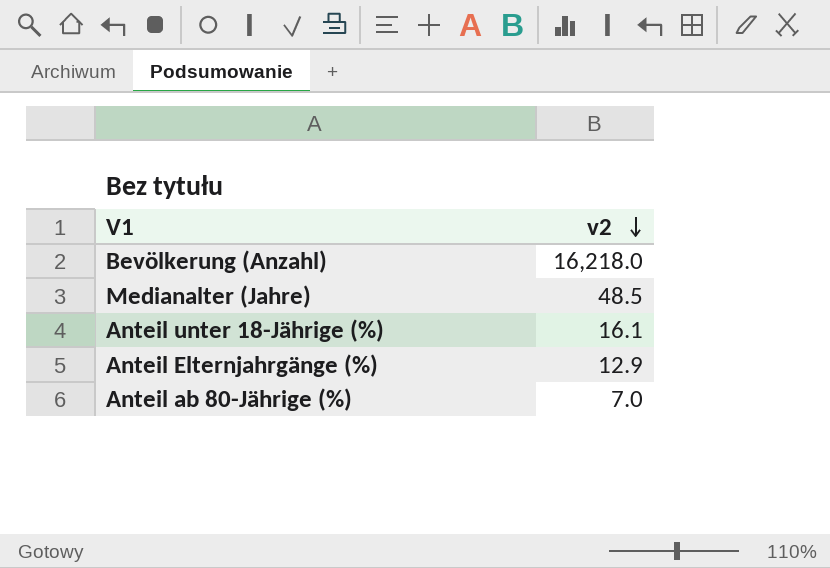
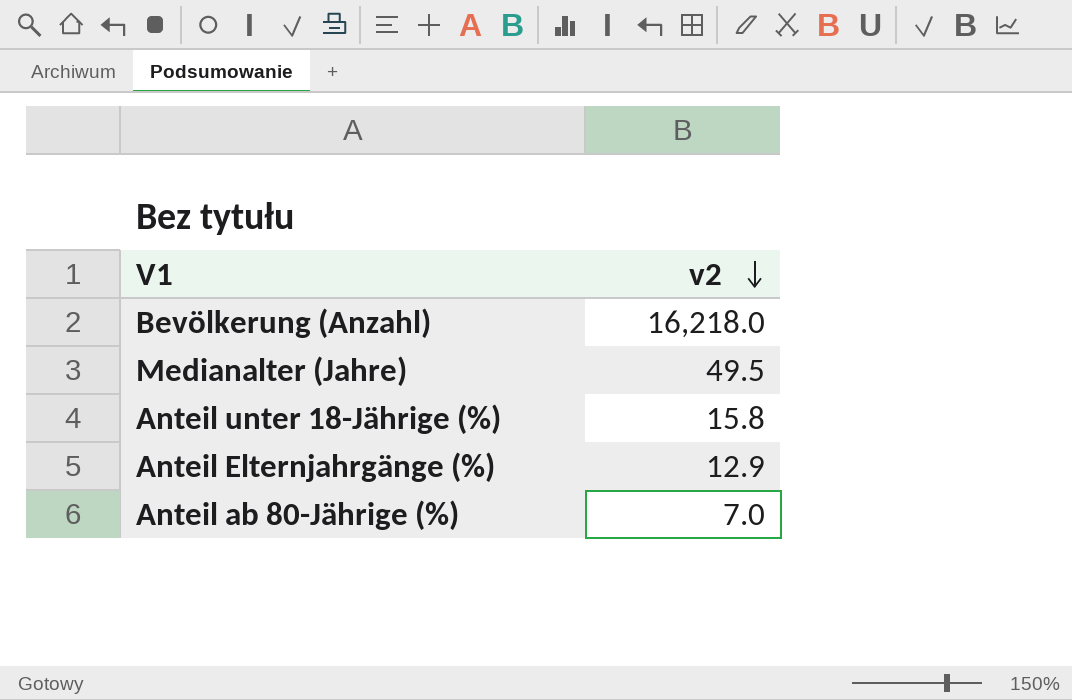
Medianalter (Jahre) | v2: 48.5 -> 49.5
Anteil unter 18-Jährige (%) | v2: 16.1 -> 15.8

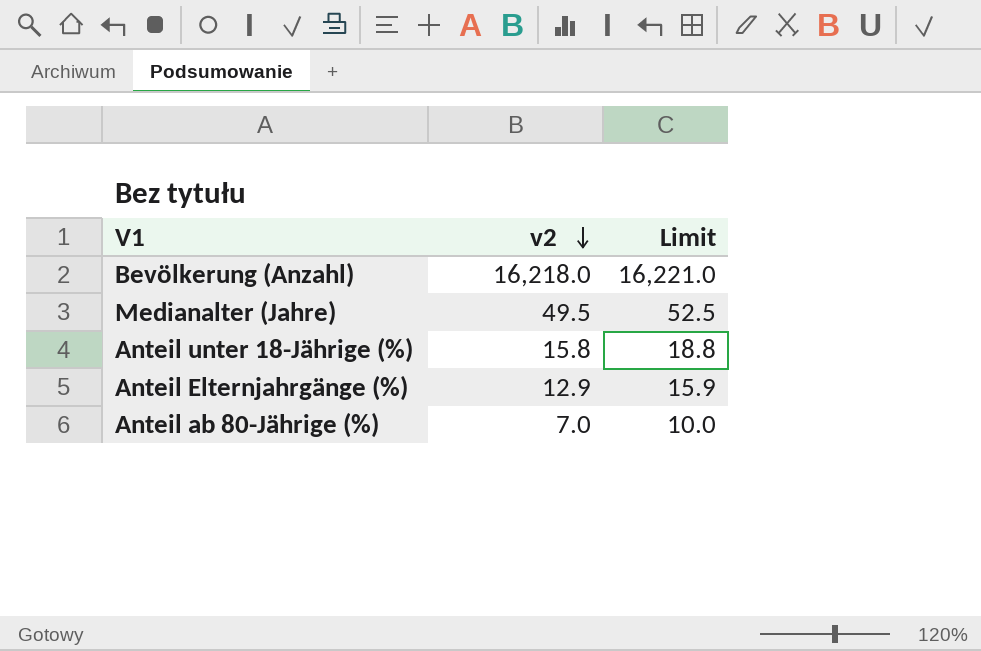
column Limit | formula: none -> [v2] + 3

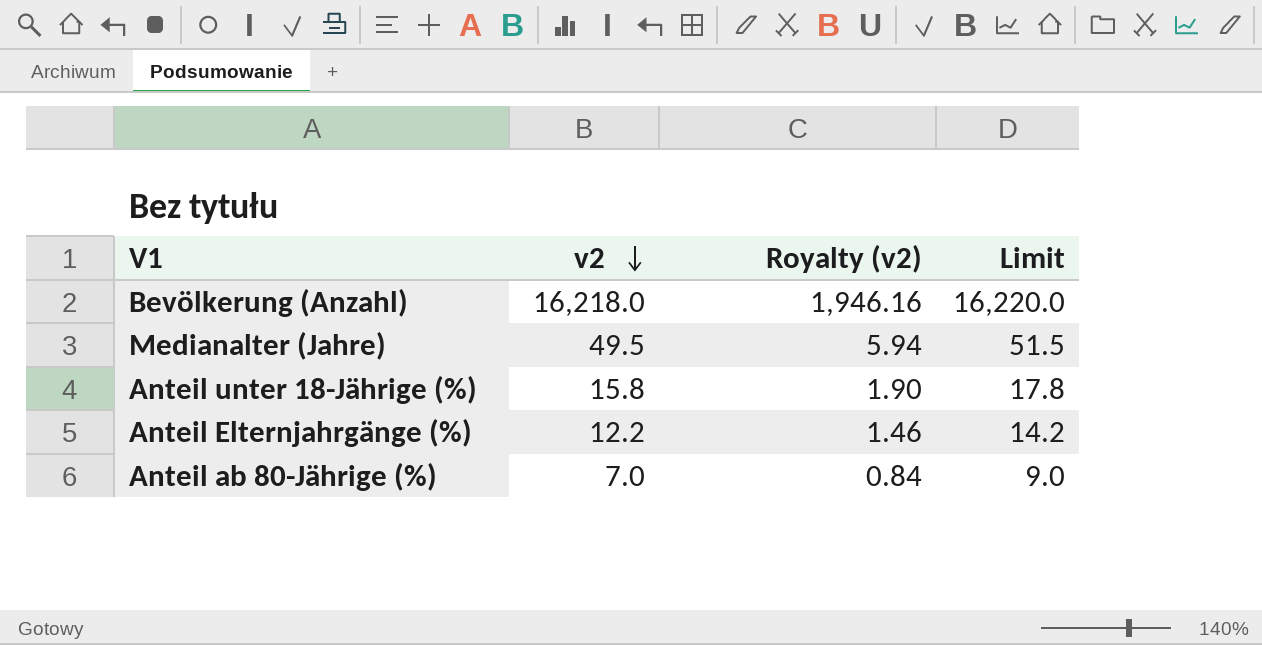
column Royalty (v2) | formula: none -> [v2] * 0.12
column Limit | formula: [v2] + 3 -> [v2] + 2
Anteil Elternjahrgänge (%) | v2: 12.9 -> 12.2

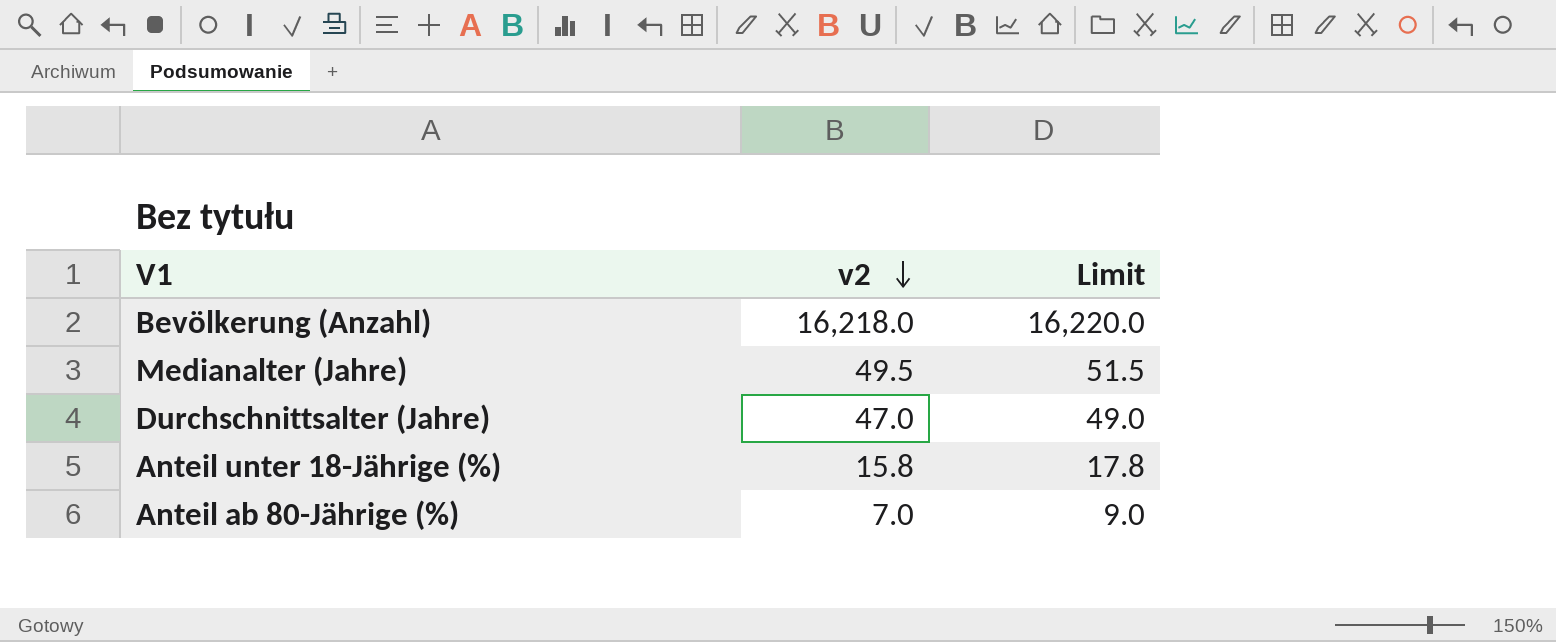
column Royalty (v2) | formula: [v2] * 0.12 -> none
row Anteil Elternjahrgänge (%): 12.2 | 1.46 | 14.2 -> none
row Durchschnittsalter (Jahre): none -> 47.0 | 49.0

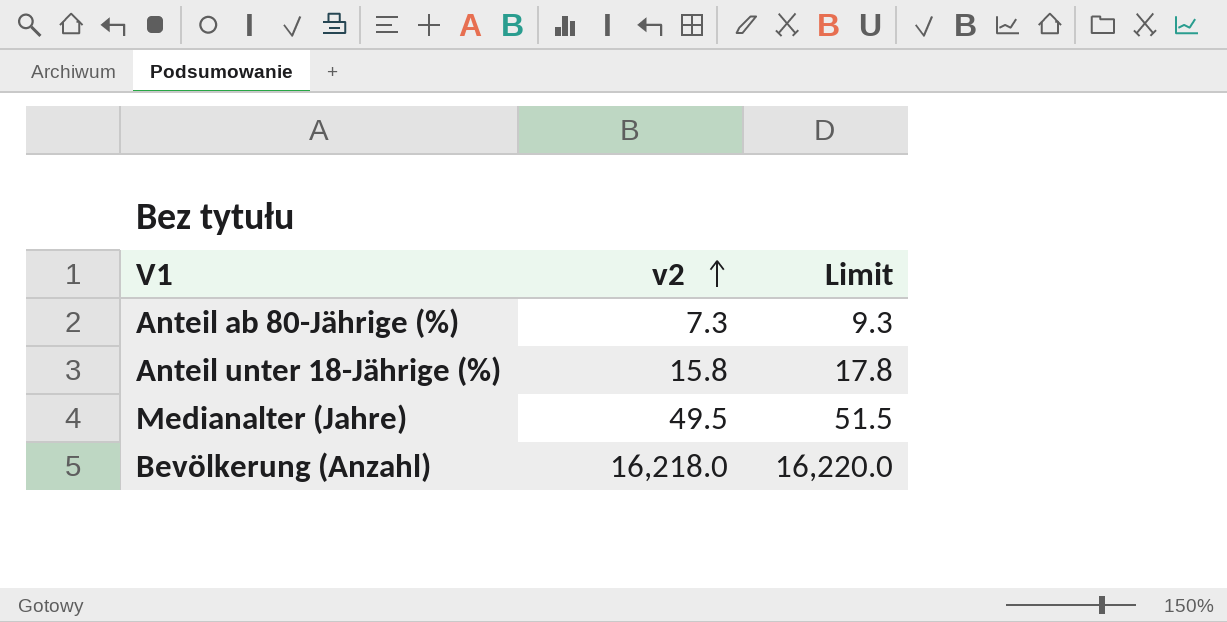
row order: v2 descending -> v2 ascending
row Durchschnittsalter (Jahre): 47.0 | 49.0 -> none
Anteil ab 80-Jährige (%) | v2: 7.0 -> 7.3
Anteil ab 80-Jährige (%) | Limit: 9.0 -> 9.3

